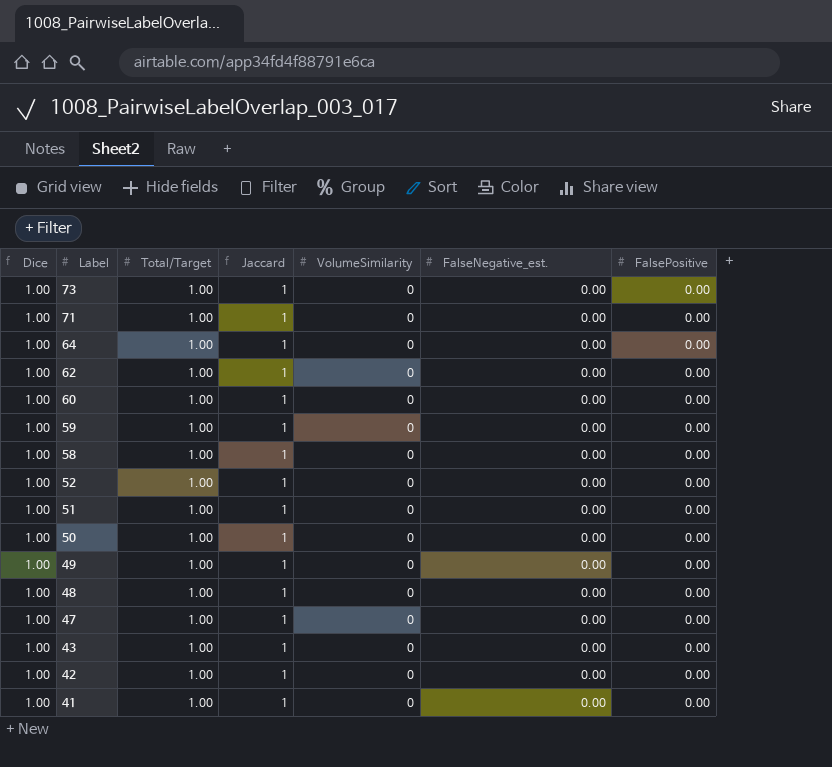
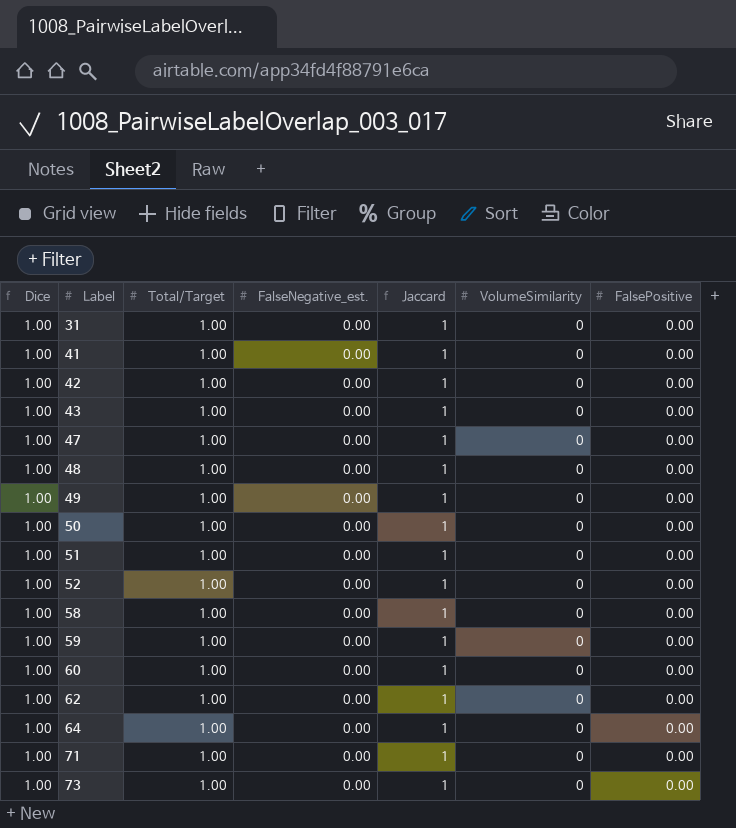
row order: Label descending -> Label ascending
column FalseNegative_est. | position: 6 -> 4
row 31: none -> 1.00 | 1.00 | 0.00 | 1 | 0 | 0.00

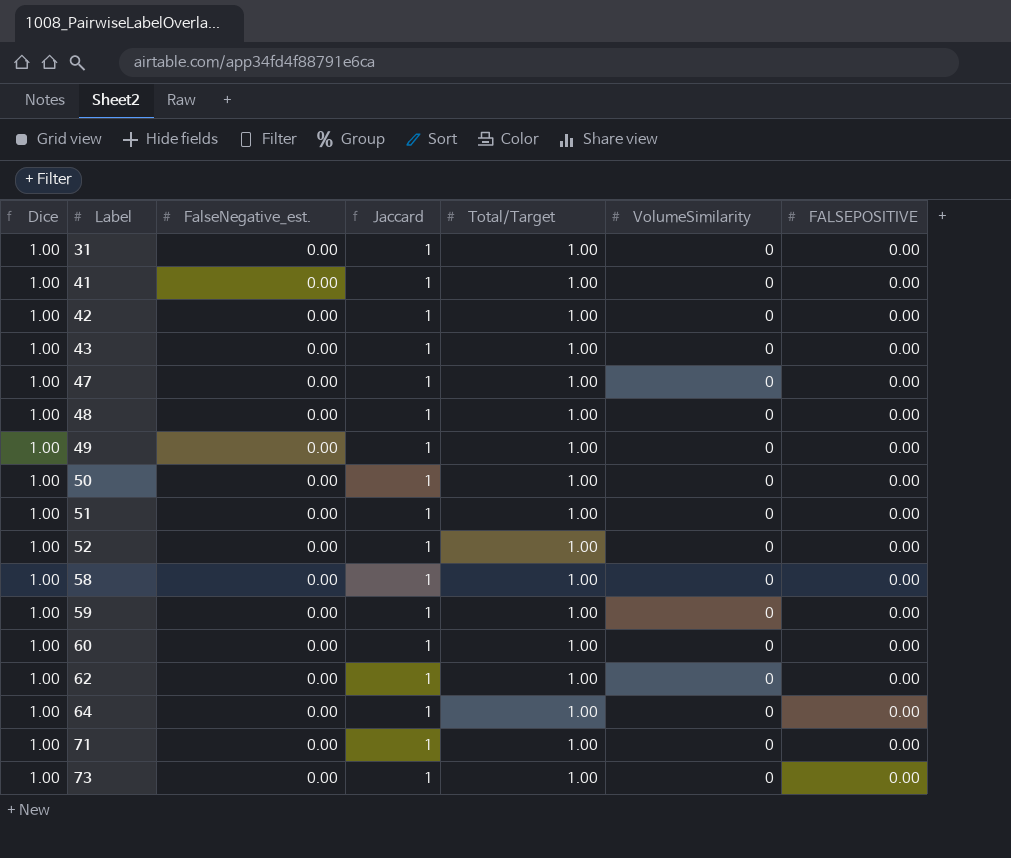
column Total/Target | position: 3 -> 5
column name: FalsePositive -> FALSEPOSITIVE

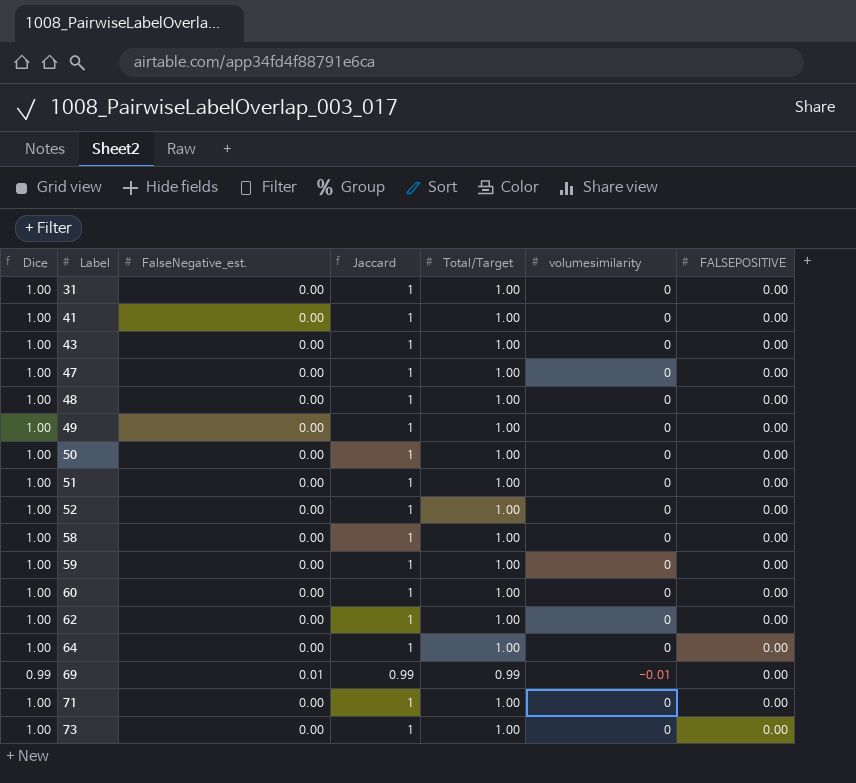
column name: VolumeSimilarity -> volumesimilarity
row 42: 1.00 | 0.00 | 1 | 1.00 | 0 | 0.00 -> none
row 69: none -> 0.99 | 0.01 | 0.99 | 0.99 | -0.01 | 0.00

